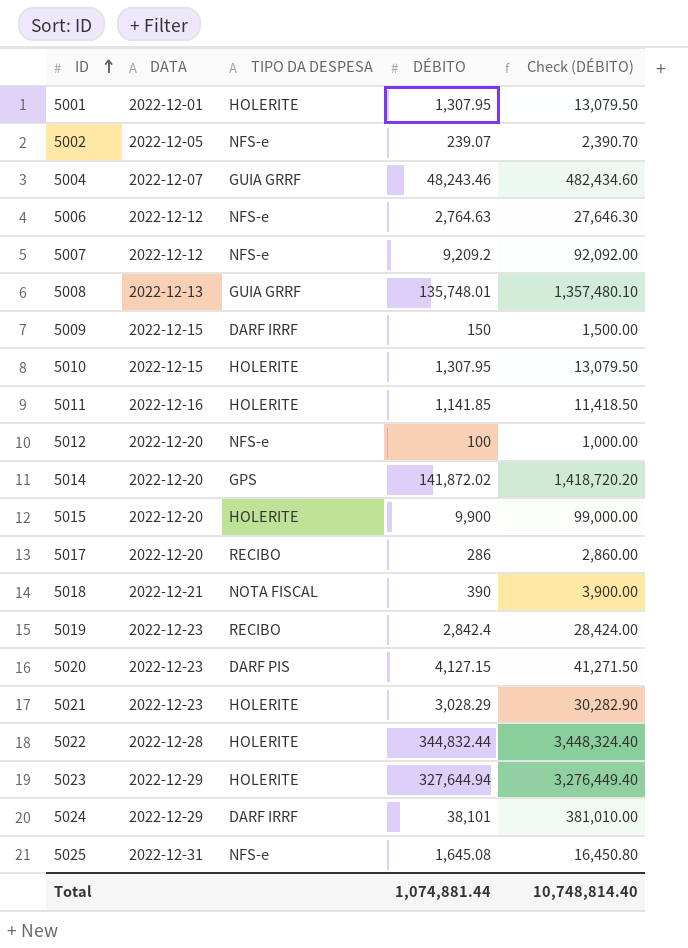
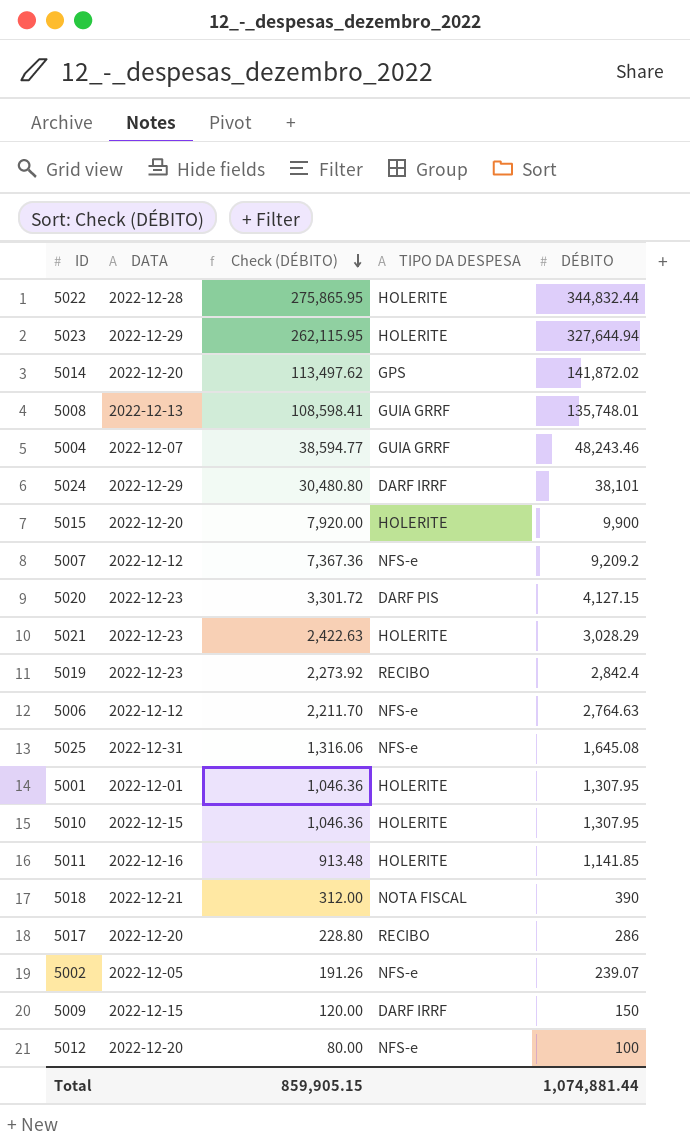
row order: ID ascending -> Check (DÉBITO) descending
column Check (DÉBITO) | formula: [DÉBITO] * 10 -> [DÉBITO] * 0.8
column Check (DÉBITO) | position: 5 -> 3
Total | Check (DÉBITO): 10,748,814.40 -> 859,905.15

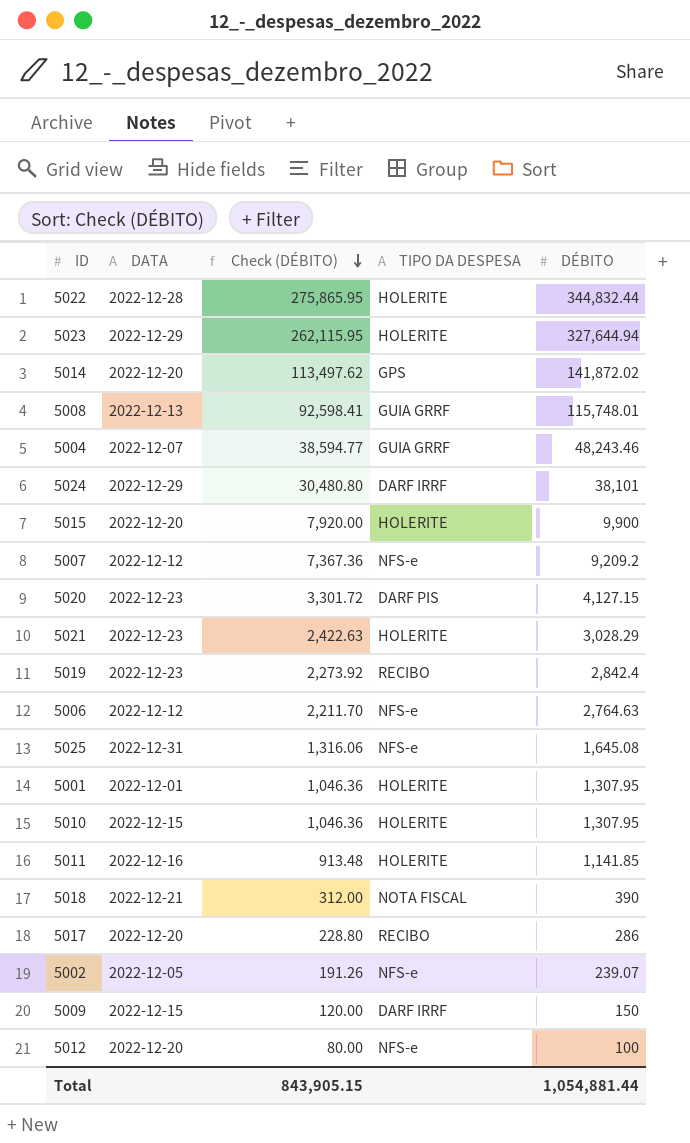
5008 | Check (DÉBITO): 108,598.41 -> 92,598.41
5008 | DÉBITO: 135,748.01 -> 115,748.01
Total | Check (DÉBITO): 859,905.15 -> 843,905.15
Total | DÉBITO: 1,074,881.44 -> 1,054,881.44

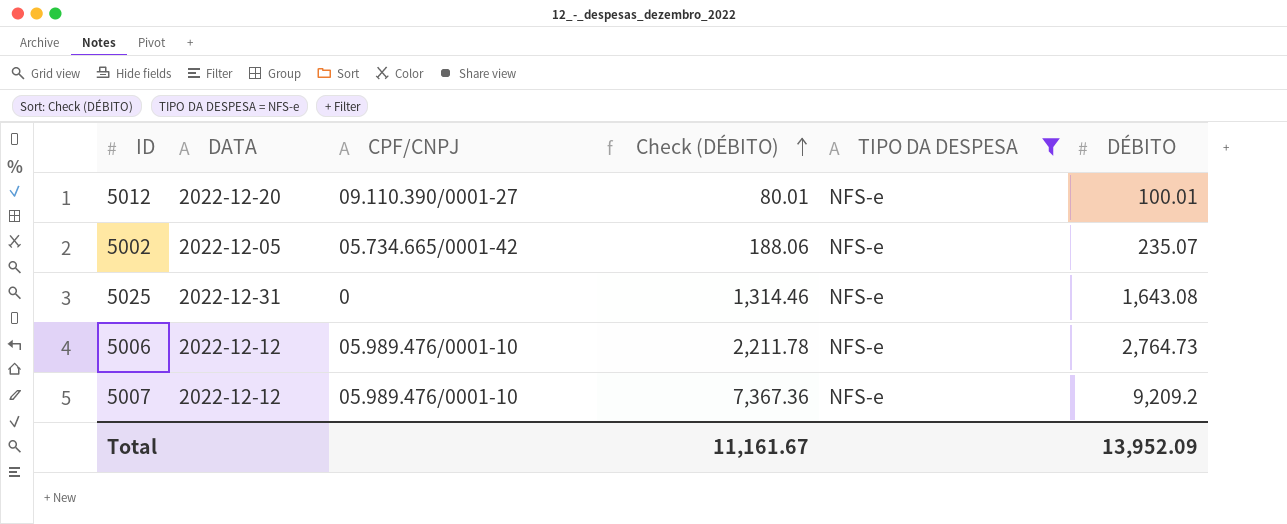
filter: none -> TIPO DA DESPESA = NFS-e
row order: Check (DÉBITO) descending -> Check (DÉBITO) ascending
column CPF/CNPJ | position: none -> 3
5012 | Check (DÉBITO): 80.00 -> 80.01
5012 | DÉBITO: 100 -> 100.01
5002 | Check (DÉBITO): 191.26 -> 188.06
5002 | DÉBITO: 239.07 -> 235.07
5025 | Check (DÉBITO): 1,316.06 -> 1,314.46
5025 | DÉBITO: 1,645.08 -> 1,643.08
5006 | Check (DÉBITO): 2,211.70 -> 2,211.78
5006 | DÉBITO: 2,764.63 -> 2,764.73
Total | Check (DÉBITO): 843,905.15 -> 11,161.67
Total | DÉBITO: 1,054,881.44 -> 13,952.09

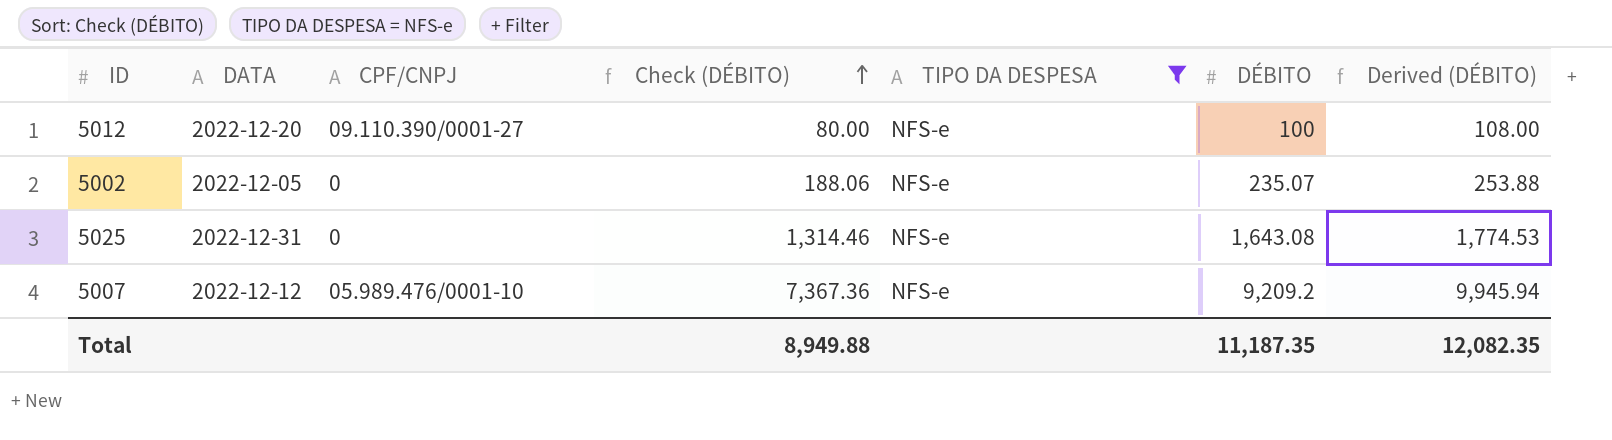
column Derived (DÉBITO) | formula: none -> [DÉBITO] * 1.08
row 5006: 2022-12-12 | 05.989.476/0001-10 | 2,211.78 | NFS-e | 2,764.73 -> none
5012 | Check (DÉBITO): 80.01 -> 80.00
5012 | DÉBITO: 100.01 -> 100
5002 | CPF/CNPJ: 05.734.665/0001-42 -> 0
Total | Check (DÉBITO): 11,161.67 -> 8,949.88
Total | DÉBITO: 13,952.09 -> 11,187.35

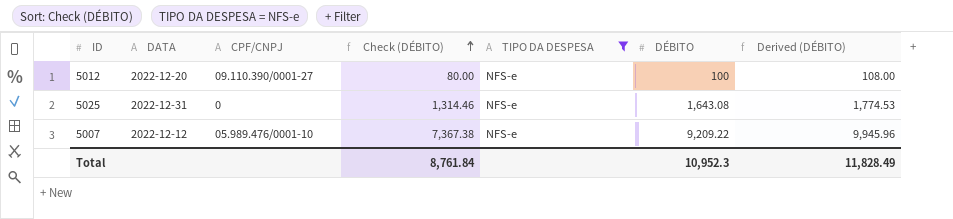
row 5002: 2022-12-05 | 0 | 188.06 | NFS-e | 235.07 | 253.88 -> none
5007 | Check (DÉBITO): 7,367.36 -> 7,367.38
5007 | DÉBITO: 9,209.2 -> 9,209.22
5007 | Derived (DÉBITO): 9,945.94 -> 9,945.96
Total | Check (DÉBITO): 8,949.88 -> 8,761.84
Total | DÉBITO: 11,187.35 -> 10,952.3
Total | Derived (DÉBITO): 12,082.35 -> 11,828.49

